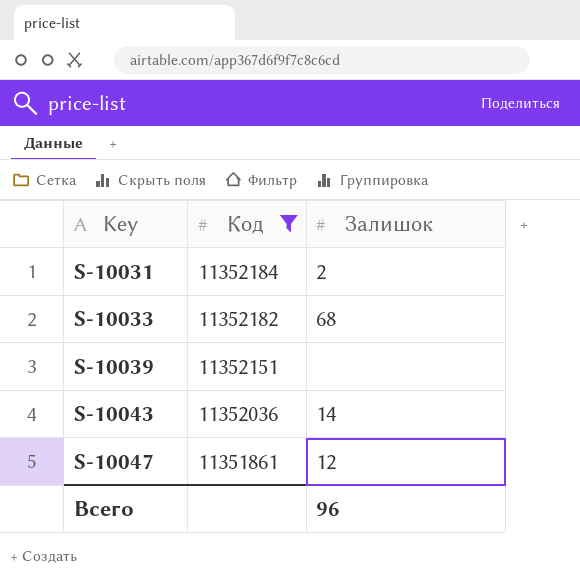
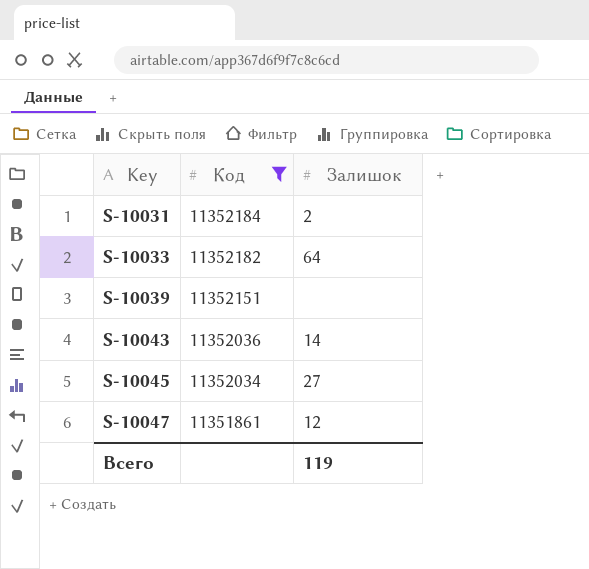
S-10033 | Залишок: 68 -> 64
row S-10045: none -> 11352034 | 27
Всего | Залишок: 96 -> 119

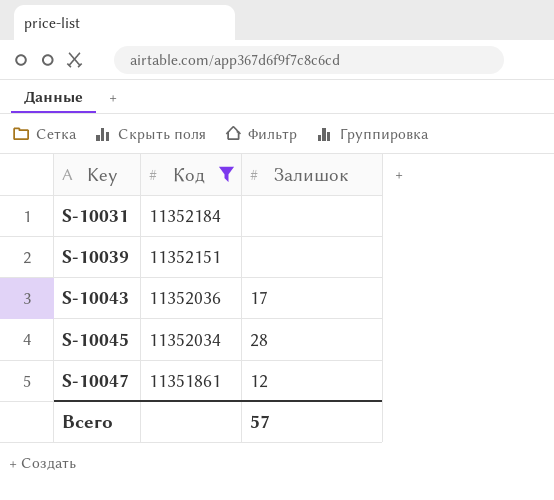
row S-10033: 11352182 | 64 -> none
S-10031 | Залишок: 2 -> none
S-10043 | Залишок: 14 -> 17
S-10045 | Залишок: 27 -> 28
Всего | Залишок: 119 -> 57

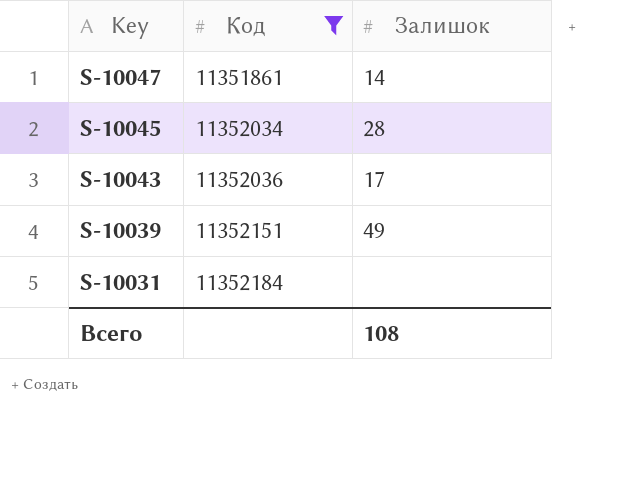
row order: Key ascending -> Key descending
S-10047 | Залишок: 12 -> 14
S-10039 | Залишок: none -> 49
Всего | Залишок: 57 -> 108

